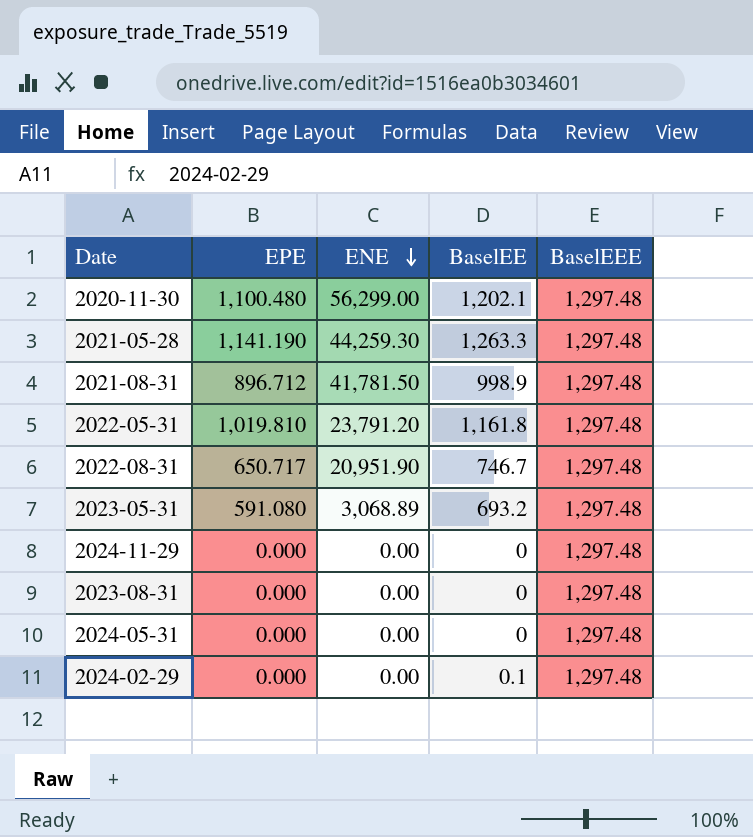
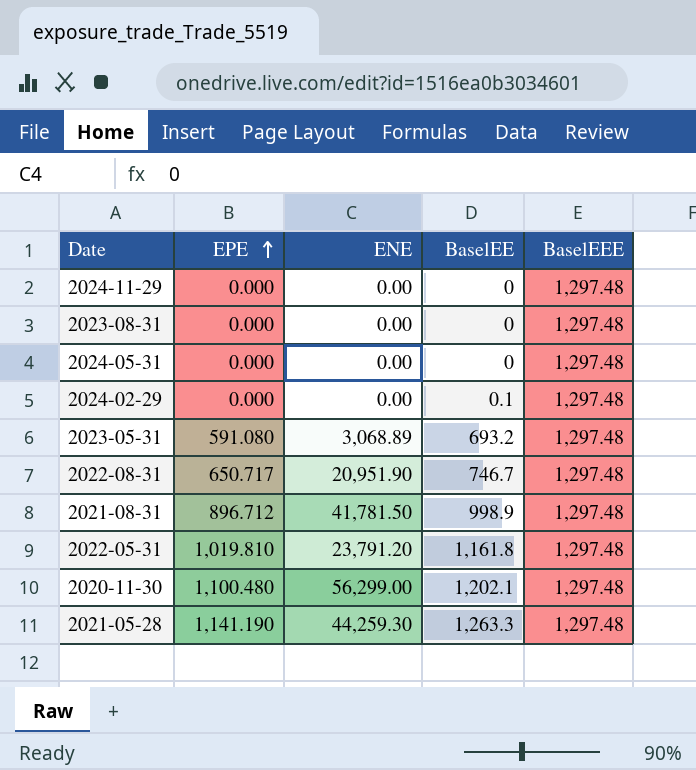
row order: ENE descending -> EPE ascending

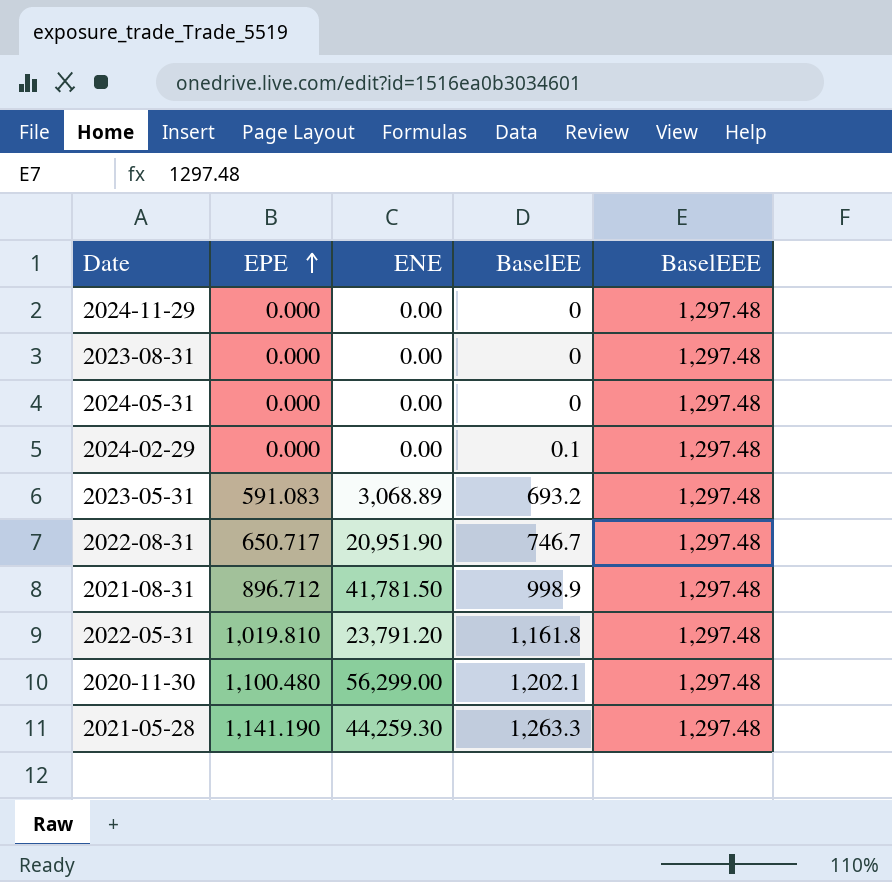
2023-05-31 | EPE: 591.080 -> 591.083

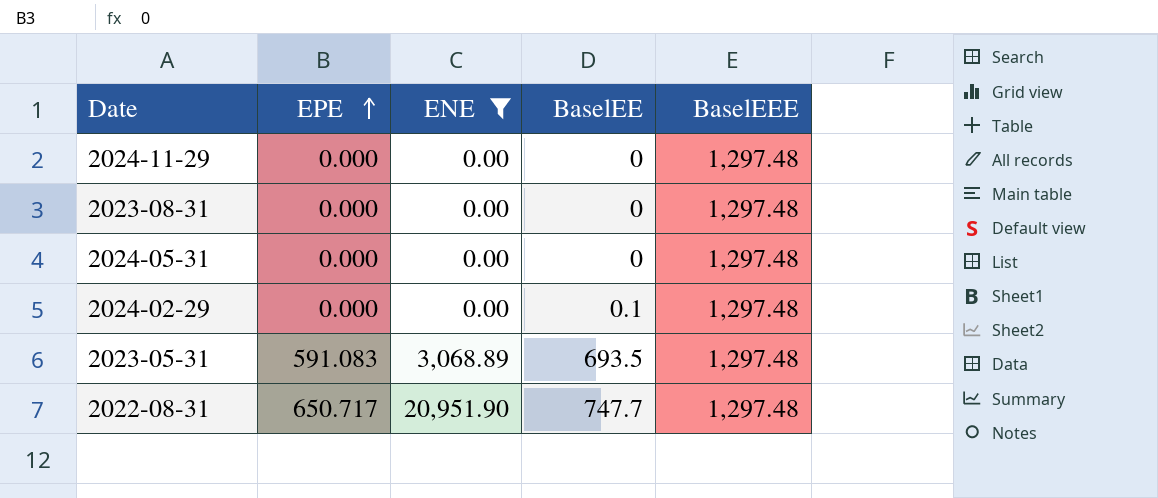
filter: none -> ENE <= 20,951.90
2023-05-31 | BaselEE: 693.2 -> 693.5
2022-08-31 | BaselEE: 746.7 -> 747.7

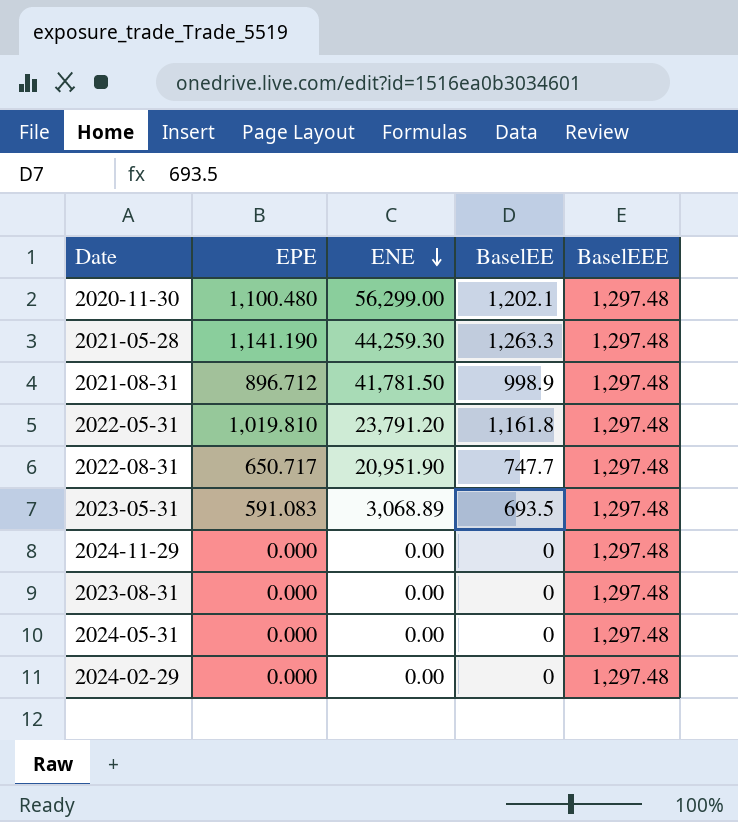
filter: ENE <= 20,951.90 -> none
row order: EPE ascending -> ENE descending
2024-02-29 | BaselEE: 0.1 -> 0

